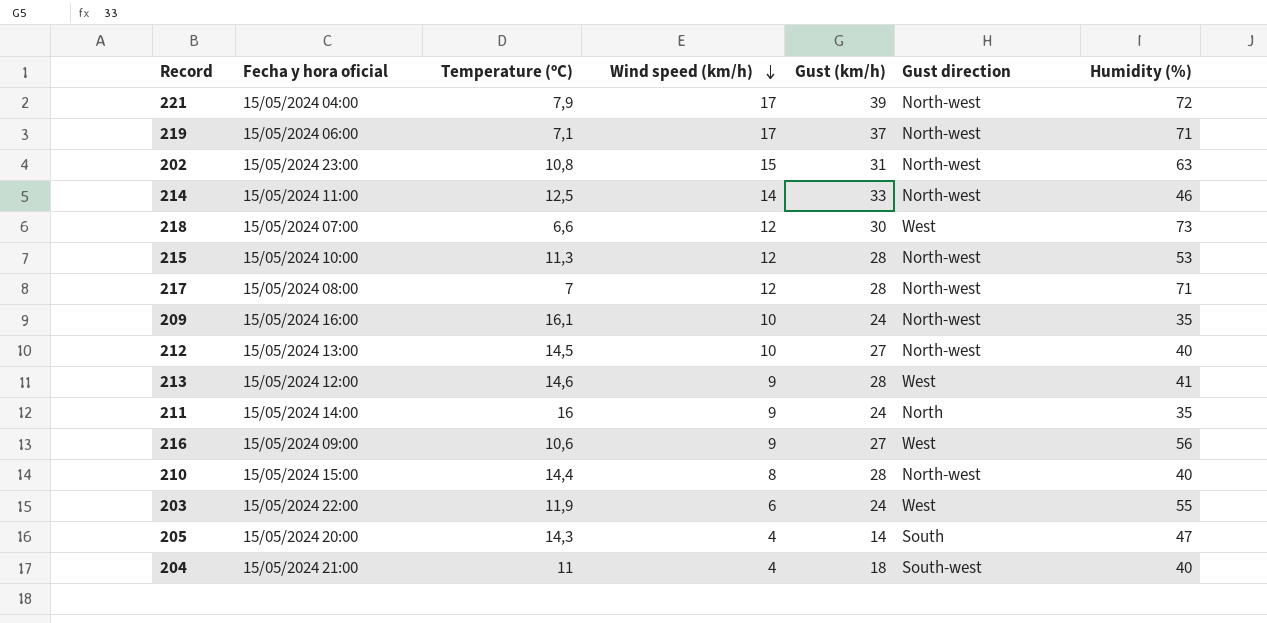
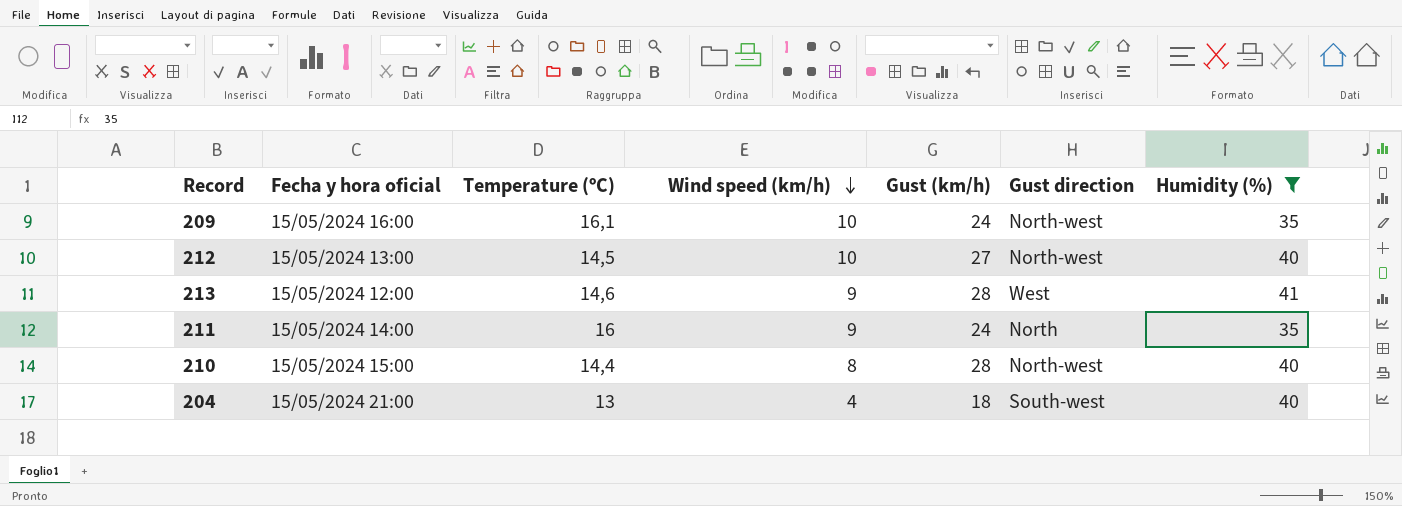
filter: none -> Humidity (%) <= 41
204 | Temperature (ºC): 11 -> 13

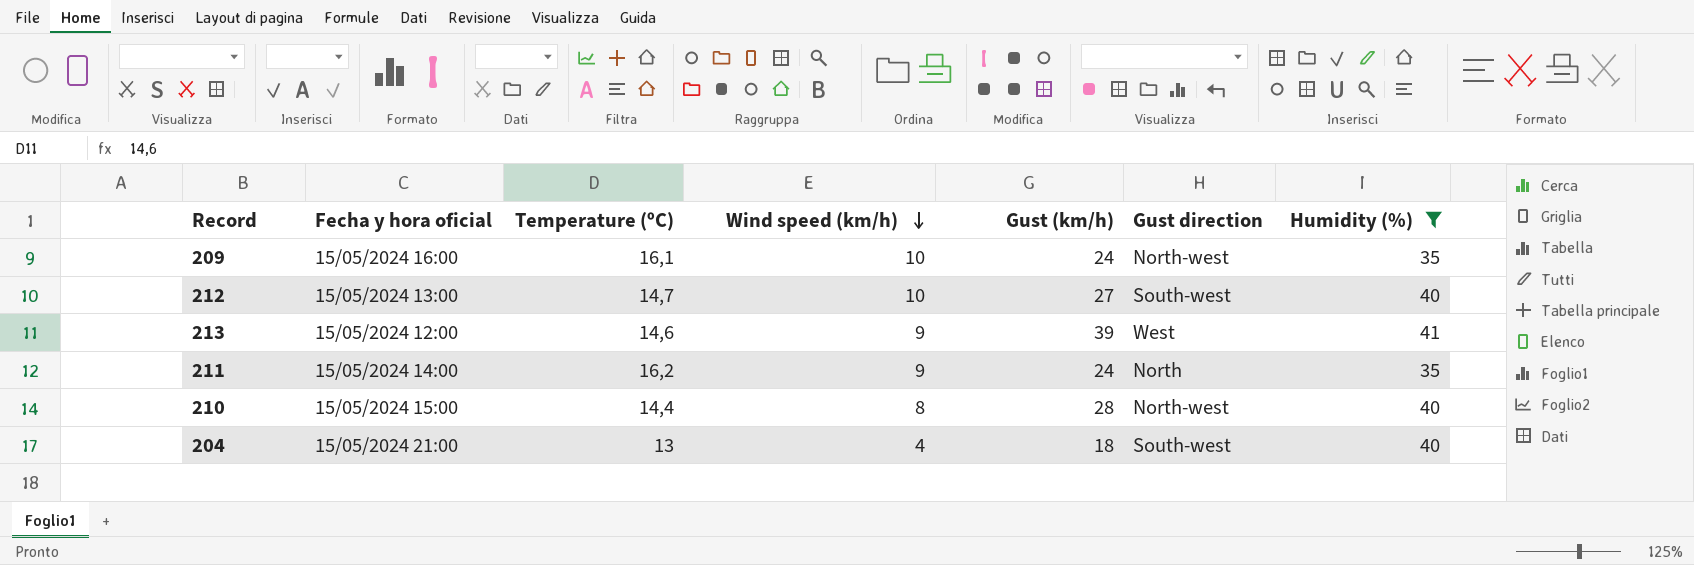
212 | Temperature (ºC): 14,5 -> 14,7
212 | Gust direction: North-west -> South-west
213 | Gust (km/h): 28 -> 39
211 | Temperature (ºC): 16 -> 16,2

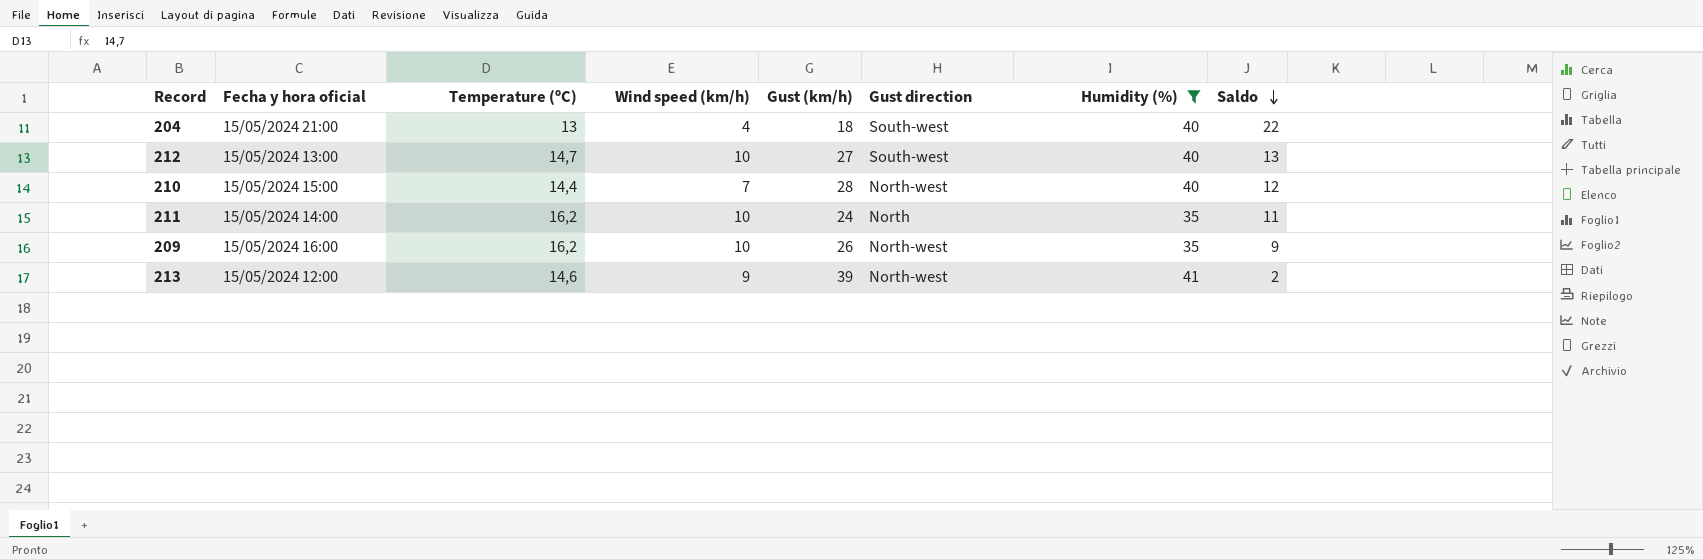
row order: Wind speed (km/h) descending -> Saldo descending
column Saldo | formula: none -> [Humidity (%)] - [Gust (km/h)]
210 | Wind speed (km/h): 8 -> 7
211 | Wind speed (km/h): 9 -> 10
209 | Temperature (ºC): 16,1 -> 16,2
209 | Gust (km/h): 24 -> 26
213 | Gust direction: West -> North-west

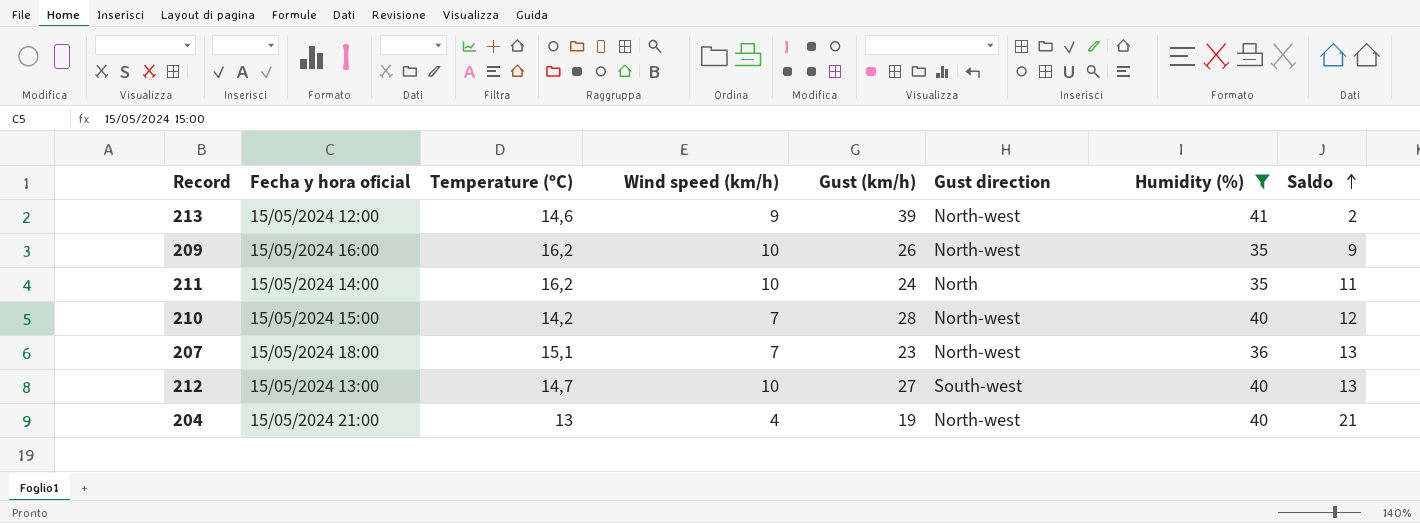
row order: Saldo descending -> Saldo ascending
210 | Temperature (ºC): 14,4 -> 14,2
row 207: none -> 15/05/2024 18:00 | 15,1 | 7 | 23 | North-west | 36 | 13
204 | Gust (km/h): 18 -> 19
204 | Gust direction: South-west -> North-west
204 | Saldo: 22 -> 21

